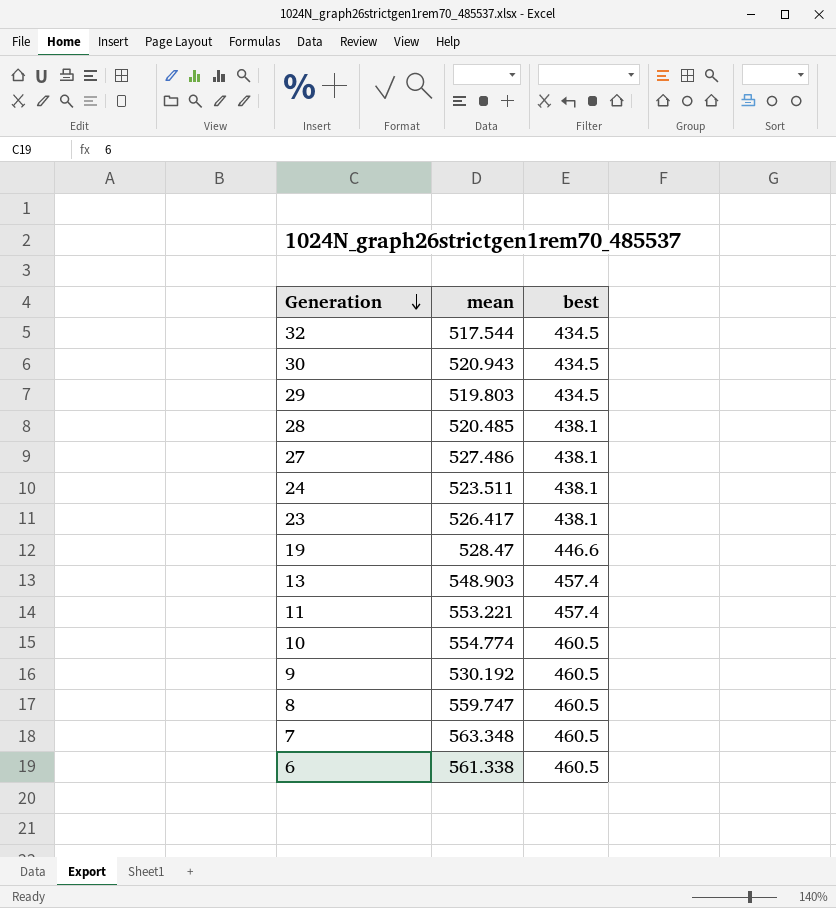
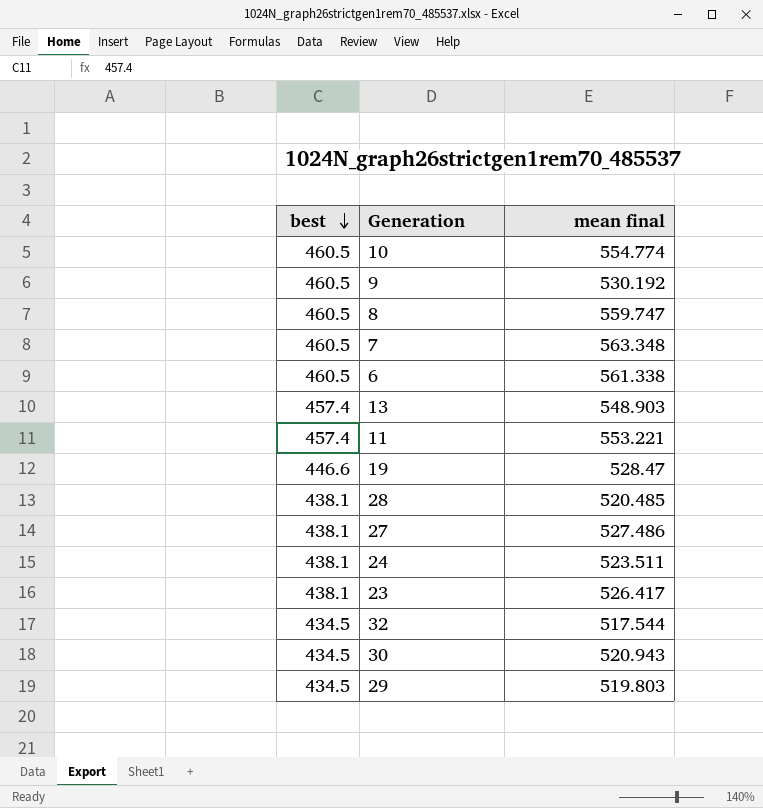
row order: Generation descending -> best descending
column best | position: 3 -> 1
column name: mean -> mean final

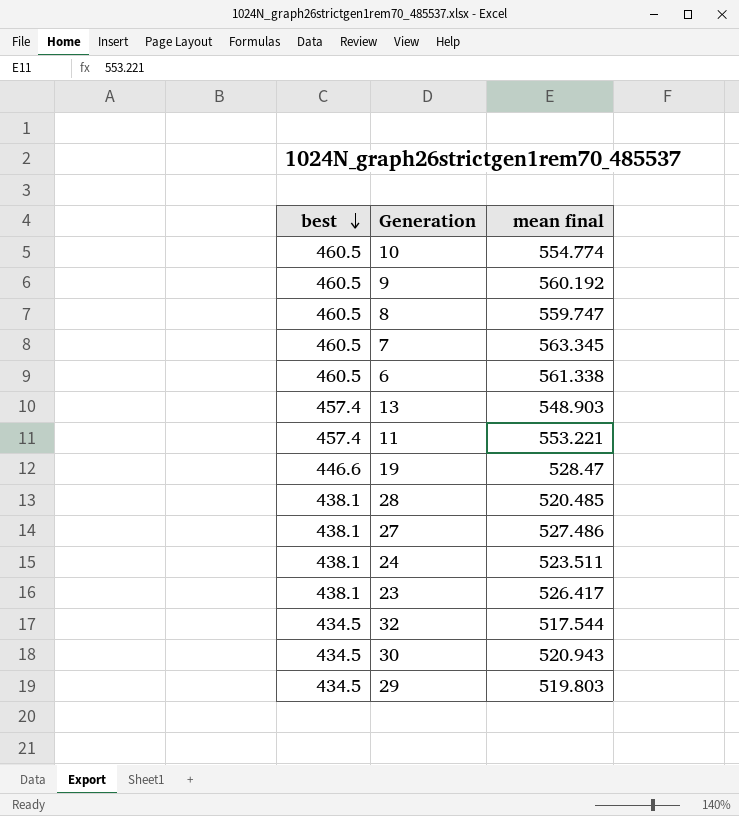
9 | mean final: 530.192 -> 560.192
7 | mean final: 563.348 -> 563.345

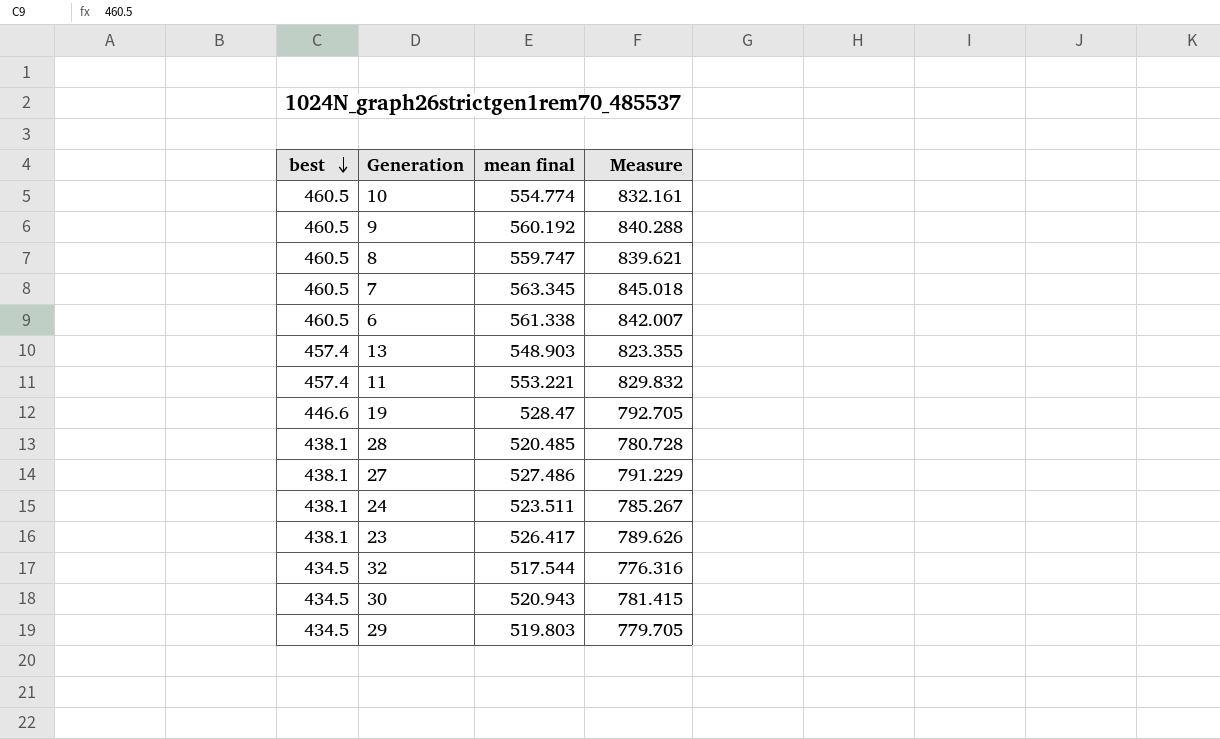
column Measure | formula: none -> [mean final] * 1.5

